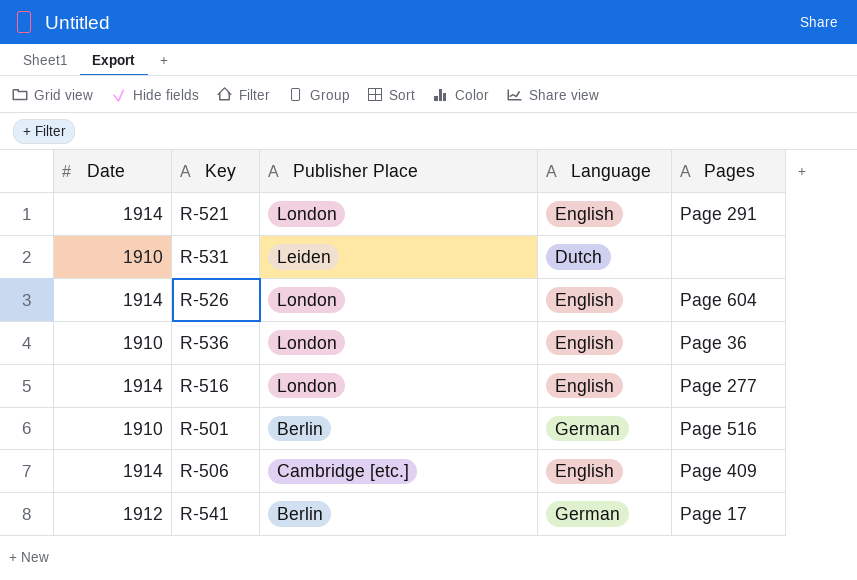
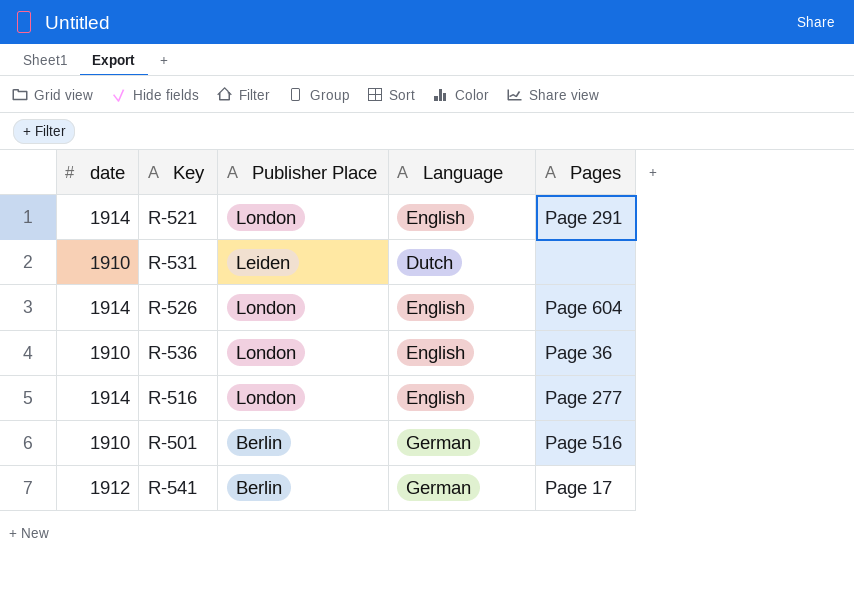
column name: Date -> date
row R-506: 1914 | Cambridge [etc.] | English | Page 409 -> none

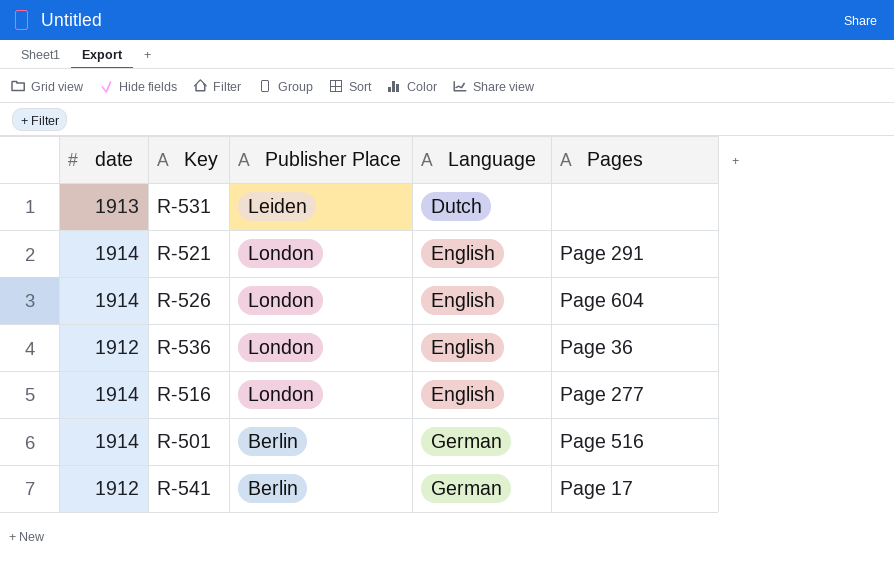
row order: none -> Language ascending
R-531 | date: 1910 -> 1913
R-536 | date: 1910 -> 1912
R-501 | date: 1910 -> 1914

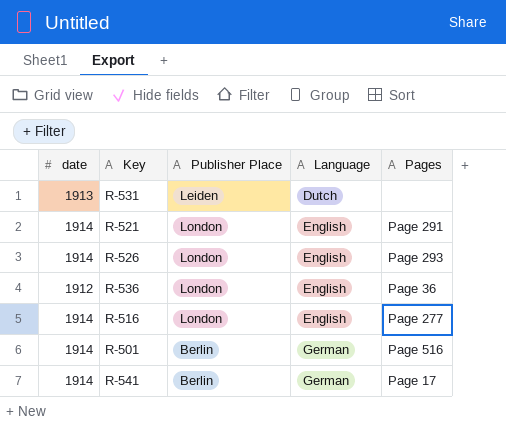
R-526 | Pages: Page 604 -> Page 293
R-541 | date: 1912 -> 1914

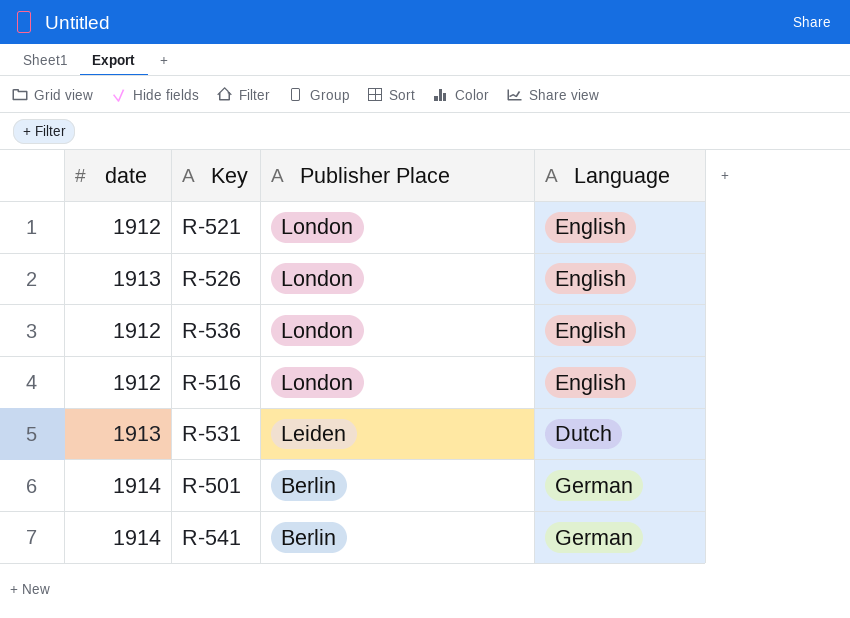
row order: Language ascending -> Publisher Place descending
column Pages | position: 5 -> none
R-521 | date: 1914 -> 1912
R-526 | date: 1914 -> 1913
R-516 | date: 1914 -> 1912

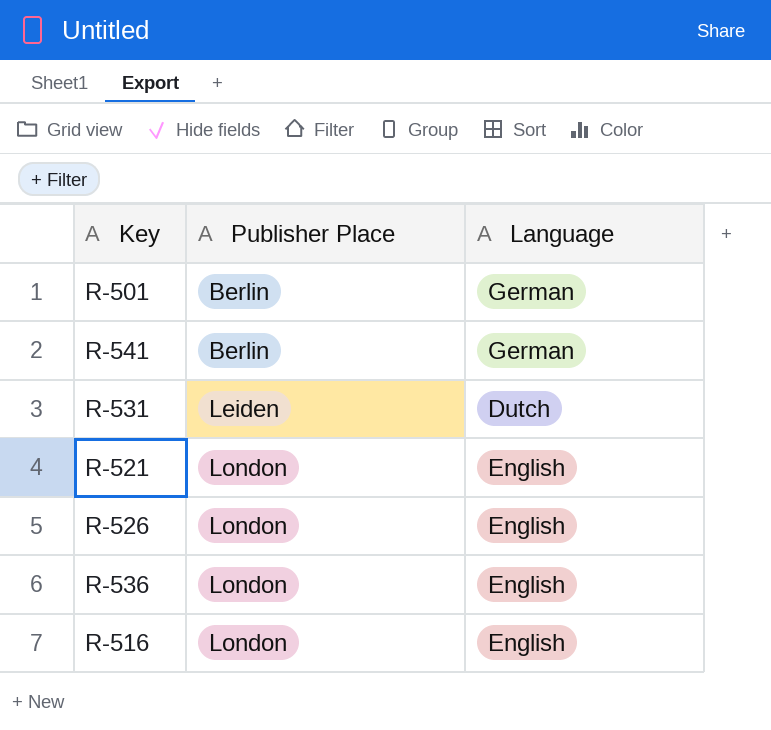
row order: Publisher Place descending -> Publisher Place ascending
column date | position: 1 -> none

